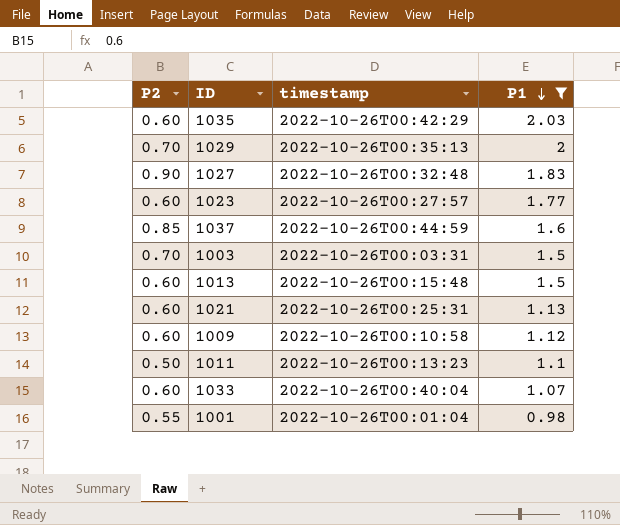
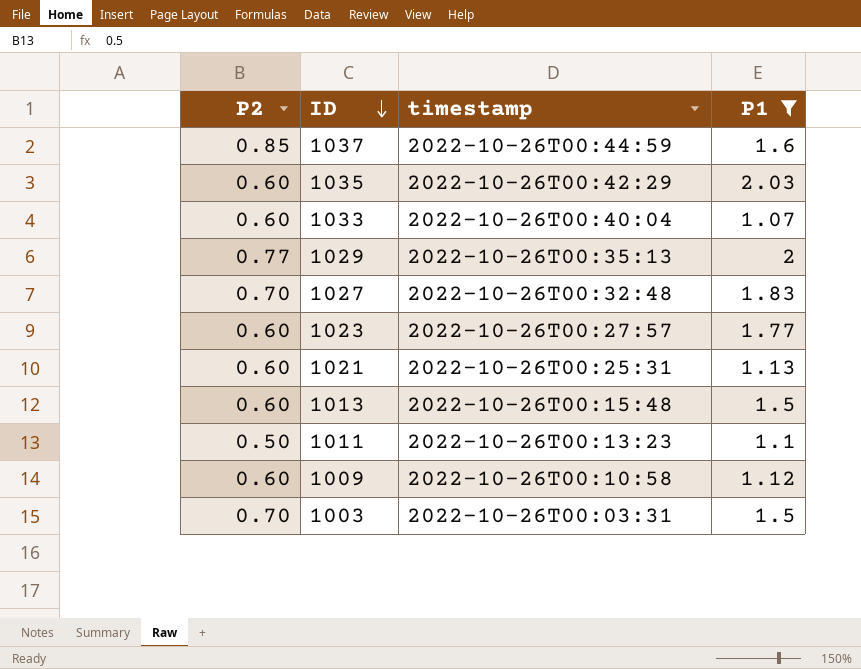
row order: P1 descending -> ID descending
row 1001: 0.55 | 2022-10-26T00:01:04 | 0.98 -> none
1029 | P2: 0.70 -> 0.77
1027 | P2: 0.90 -> 0.70

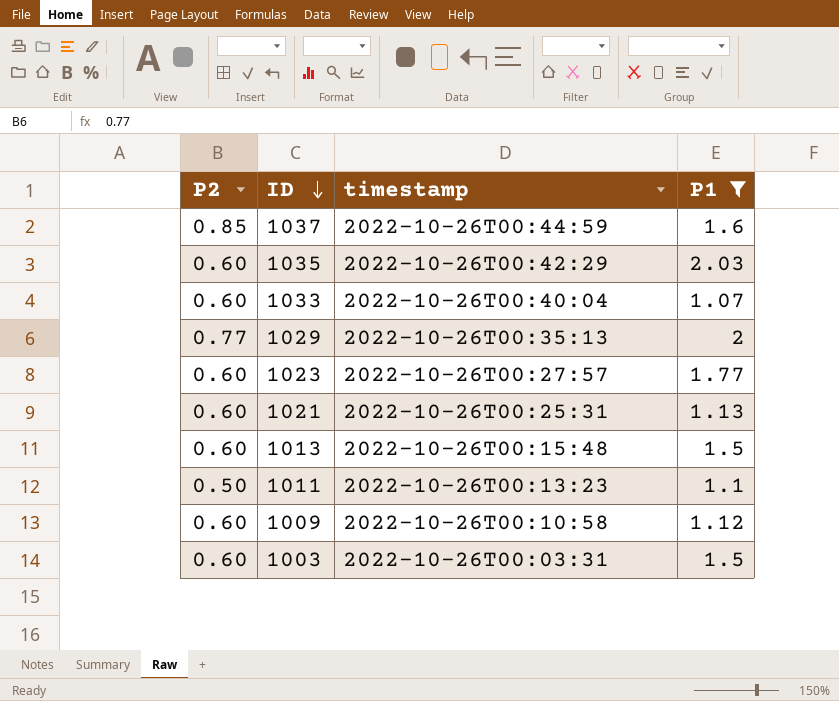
row 1027: 0.70 | 2022-10-26T00:32:48 | 1.83 -> none
1003 | P2: 0.70 -> 0.60

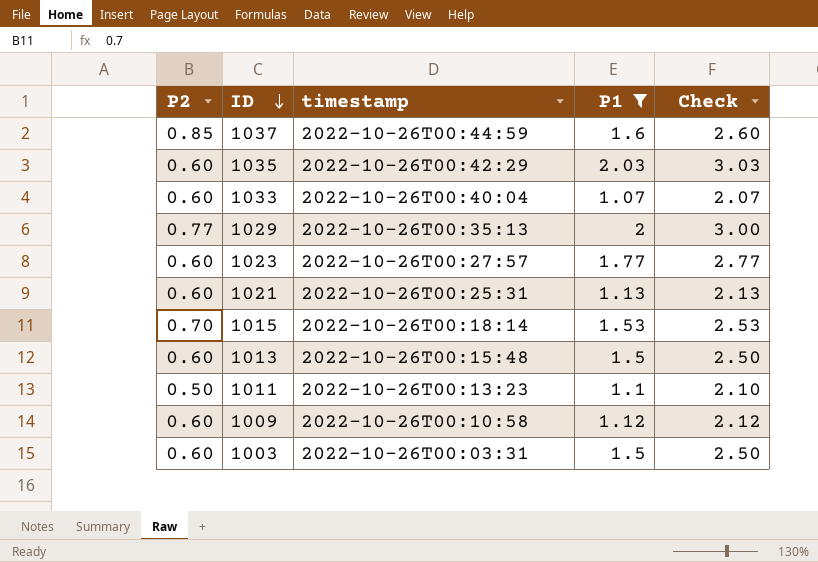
column Check | formula: none -> [P1] + 1
row 1015: none -> 0.70 | 2022-10-26T00:18:14 | 1.53 | 2.53

